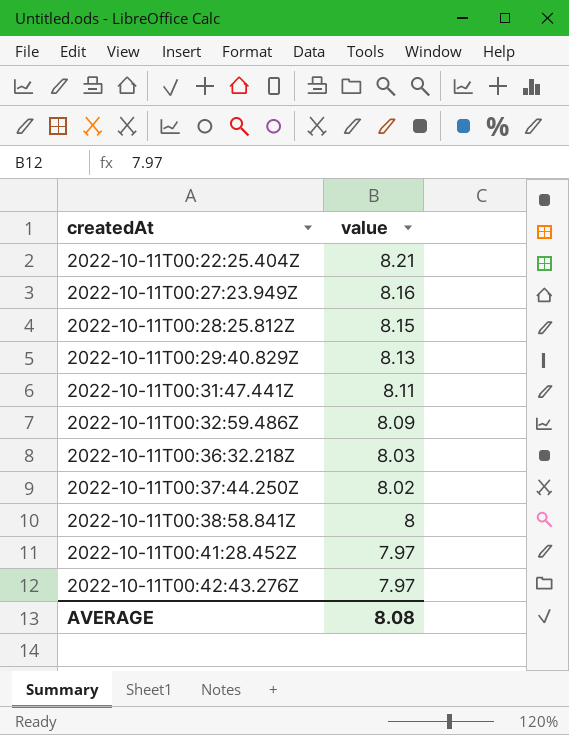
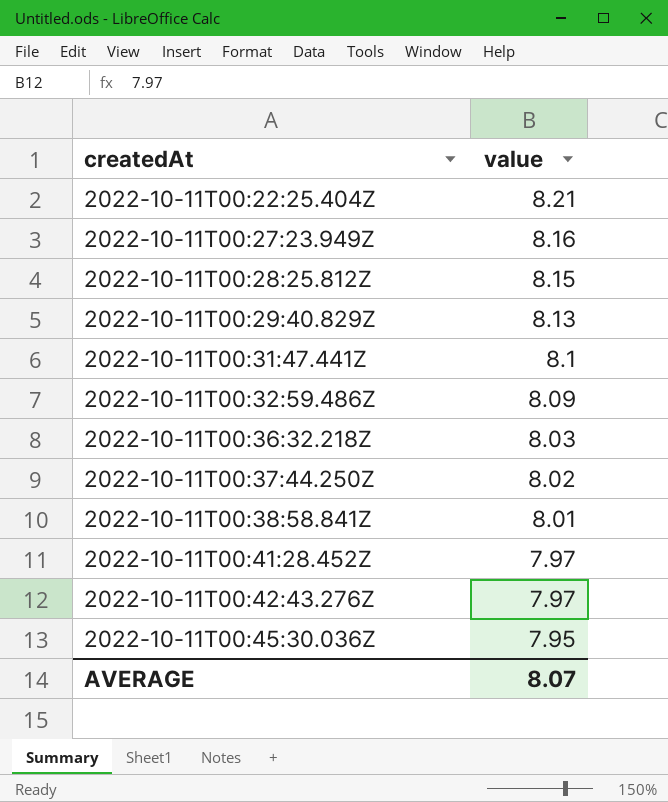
2022-10-11T00:31:47.441Z | value: 8.11 -> 8.1
2022-10-11T00:38:58.841Z | value: 8 -> 8.01
row 2022-10-11T00:45:30.036Z: none -> 7.95
AVERAGE | value: 8.08 -> 8.07

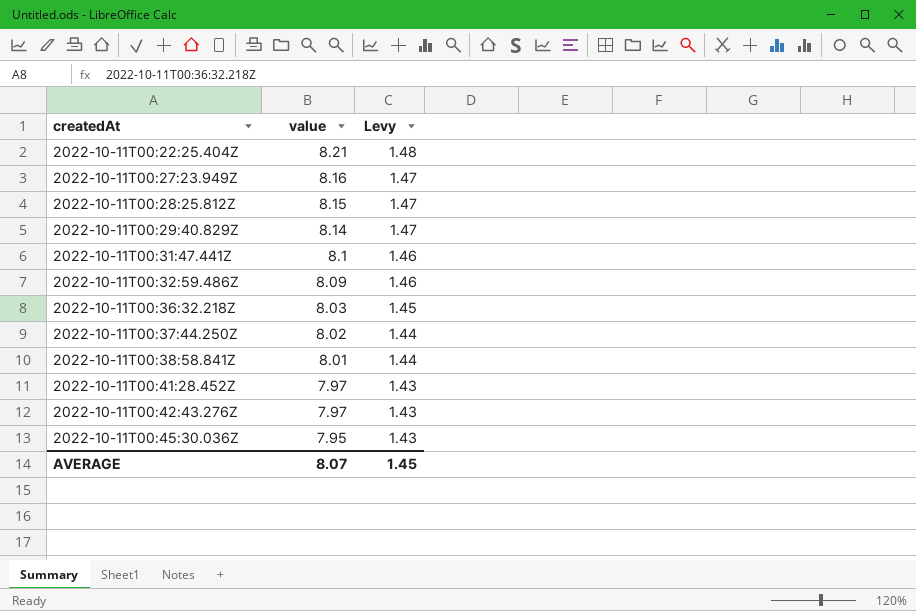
column Levy | formula: none -> [value] * 0.18
2022-10-11T00:29:40.829Z | value: 8.13 -> 8.14

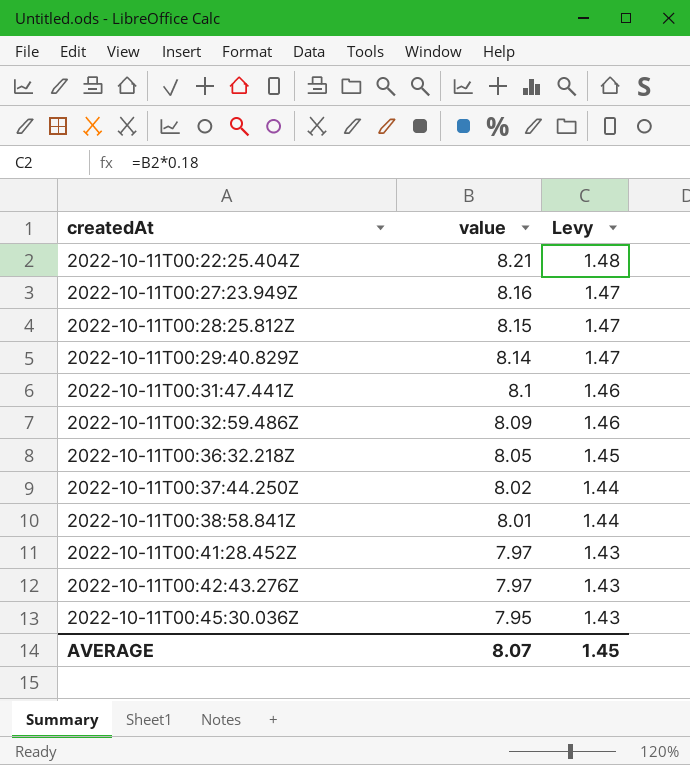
2022-10-11T00:36:32.218Z | value: 8.03 -> 8.05

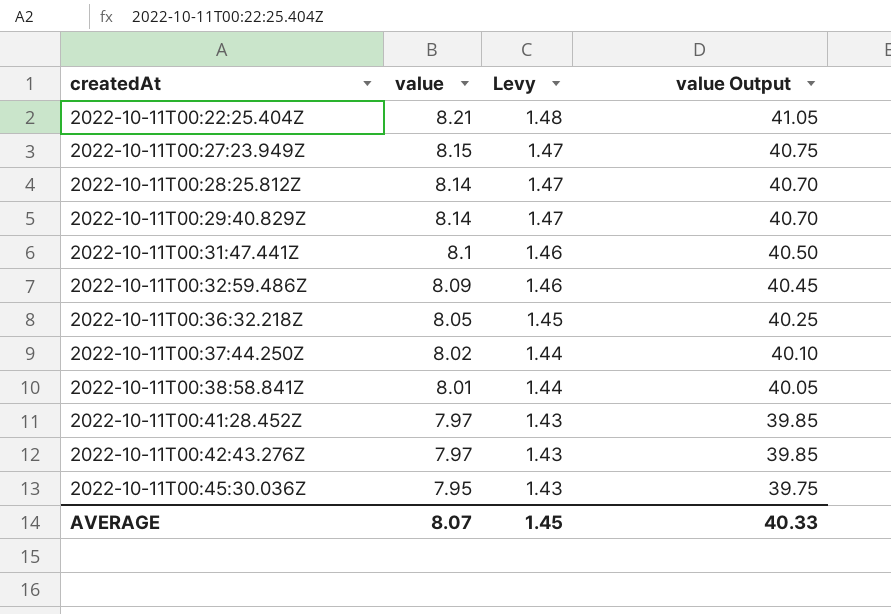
column value Output | formula: none -> [value] * 5
2022-10-11T00:27:23.949Z | value: 8.16 -> 8.15
2022-10-11T00:28:25.812Z | value: 8.15 -> 8.14

